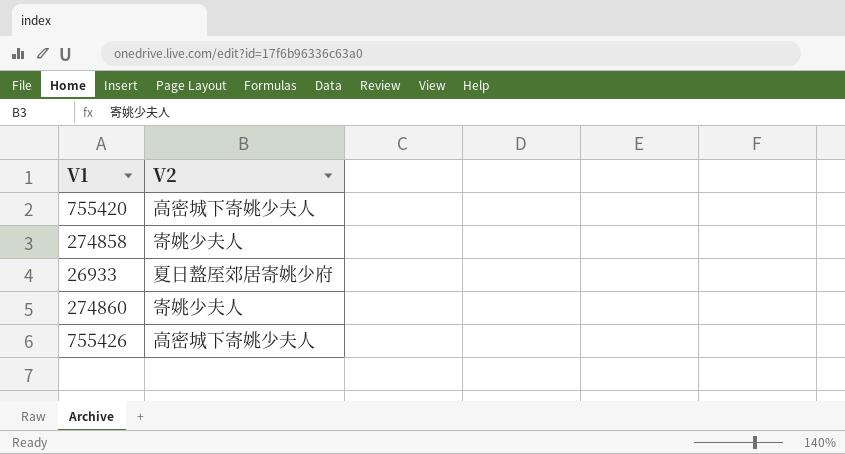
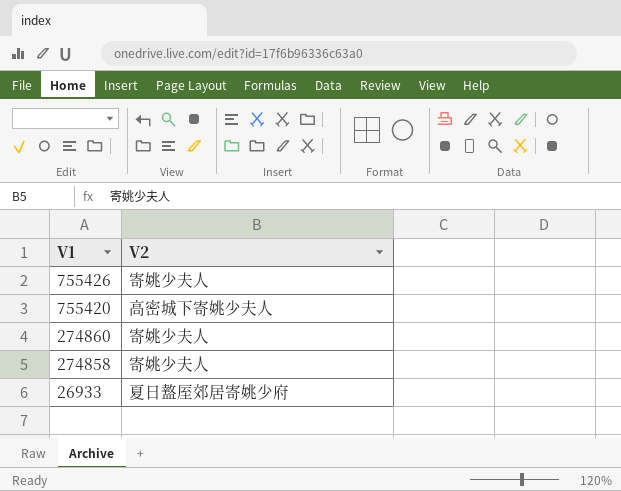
row order: none -> V1 descending
755426 | V2: 高密城下寄姚少夫人 -> 寄姚少夫人

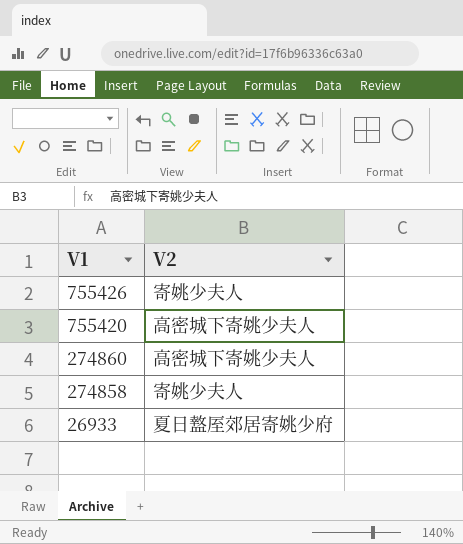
274860 | V2: 寄姚少夫人 -> 高密城下寄姚少夫人

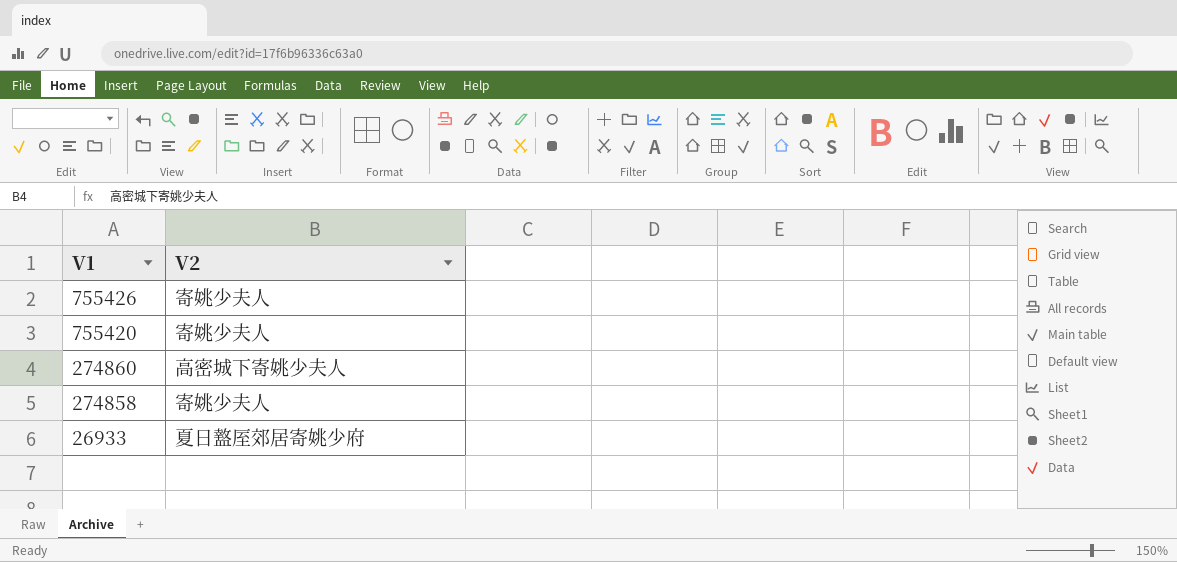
755420 | V2: 高密城下寄姚少夫人 -> 寄姚少夫人

